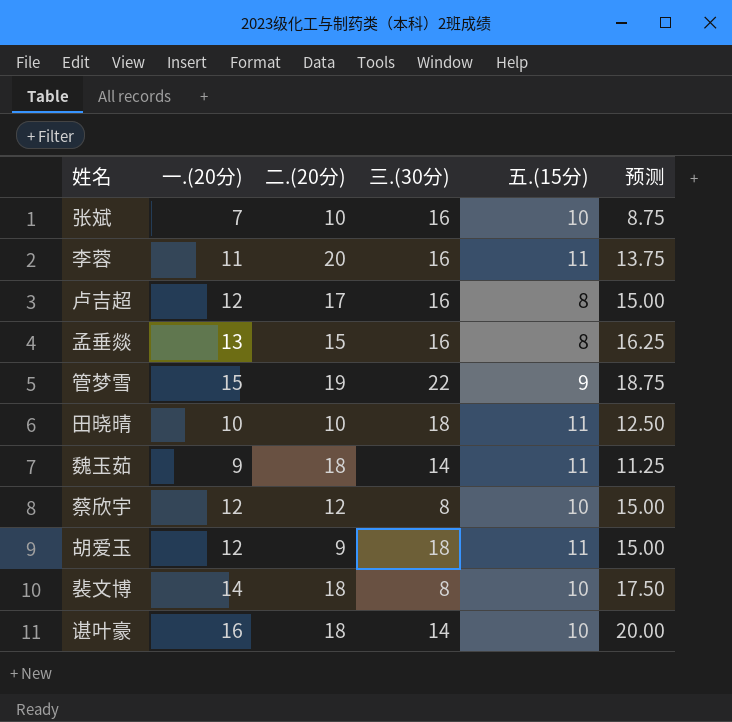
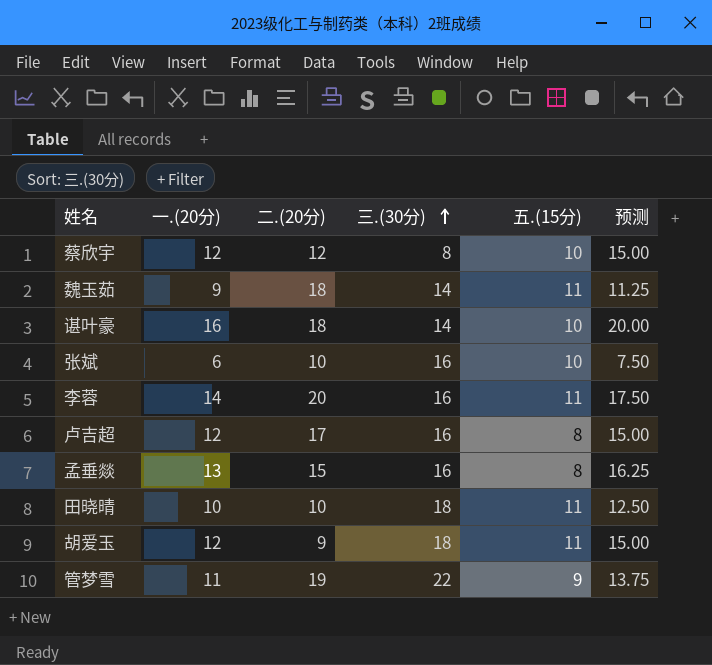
row order: none -> 三.(30分) ascending
row 裴文博: 14 | 18 | 8 | 10 | 17.50 -> none
张斌 | 一.(20分): 7 -> 6
张斌 | 预测: 8.75 -> 7.50
李蓉 | 一.(20分): 11 -> 14
李蓉 | 预测: 13.75 -> 17.50
管梦雪 | 一.(20分): 15 -> 11
管梦雪 | 预测: 18.75 -> 13.75

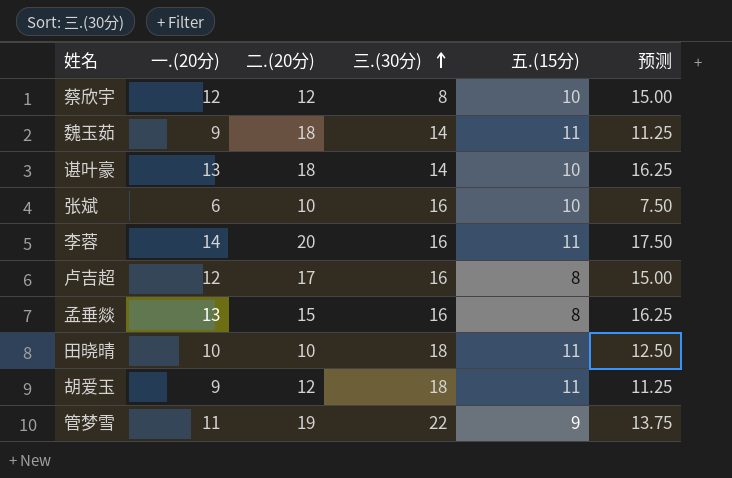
谌叶豪 | 一.(20分): 16 -> 13
谌叶豪 | 预测: 20.00 -> 16.25
胡爱玉 | 一.(20分): 12 -> 9
胡爱玉 | 二.(20分): 9 -> 12
胡爱玉 | 预测: 15.00 -> 11.25

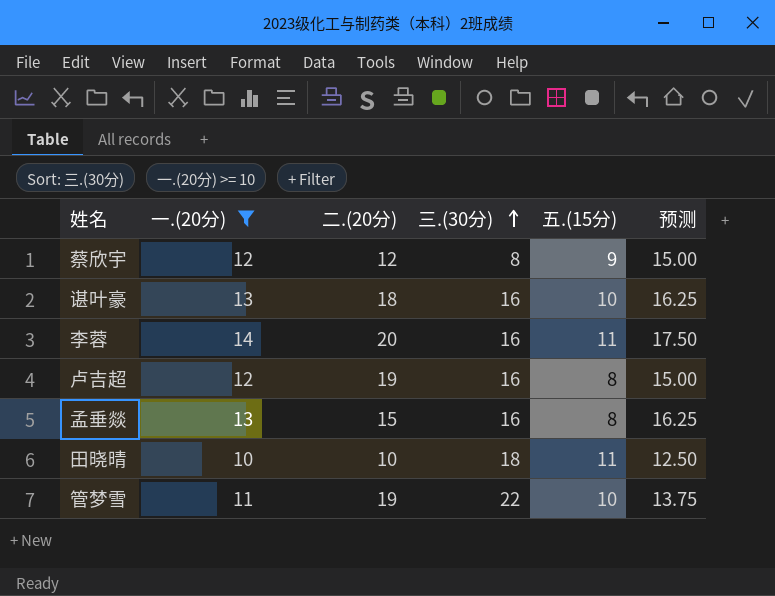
filter: none -> 一.(20分) >= 10
蔡欣宇 | 五.(15分): 10 -> 9
谌叶豪 | 三.(30分): 14 -> 16
卢吉超 | 二.(20分): 17 -> 19
管梦雪 | 五.(15分): 9 -> 10

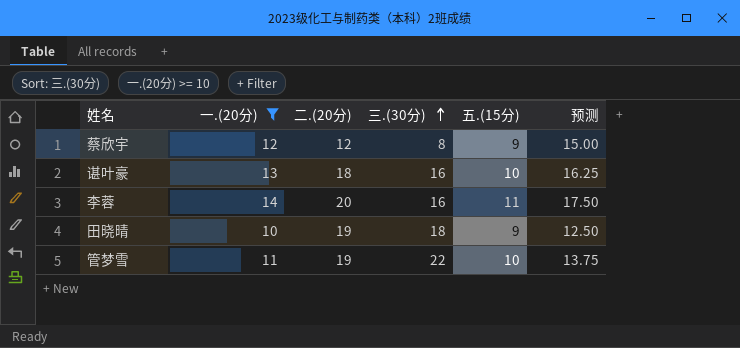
row 卢吉超: 12 | 19 | 16 | 8 | 15.00 -> none
row 孟垂燚: 13 | 15 | 16 | 8 | 16.25 -> none
田晓晴 | 二.(20分): 10 -> 19
田晓晴 | 五.(15分): 11 -> 9

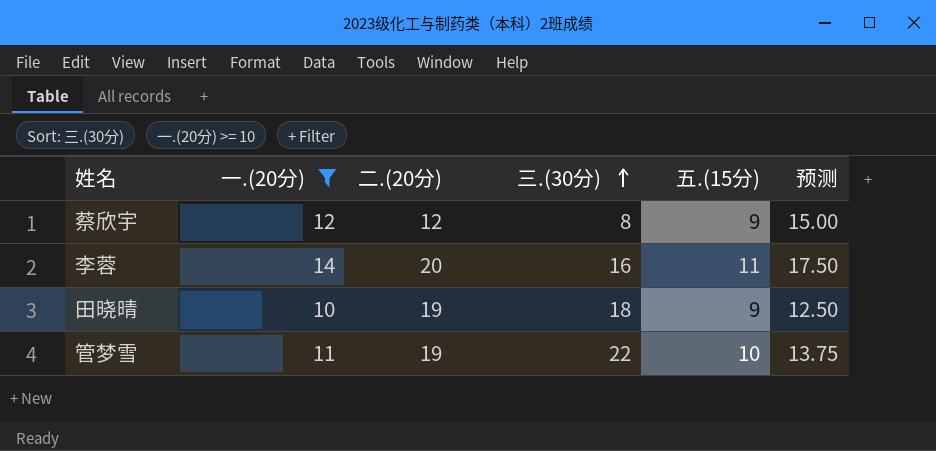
row 谌叶豪: 13 | 18 | 16 | 10 | 16.25 -> none

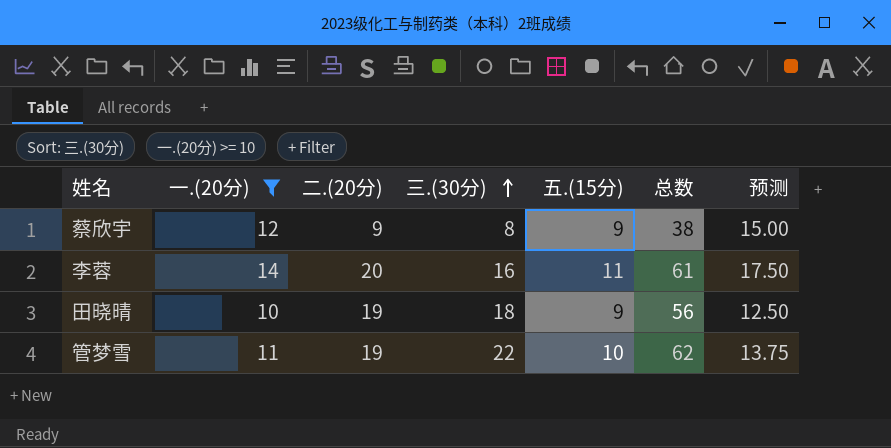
column 总数 | formula: none -> [一.(20分)] + [二.(20分)] + [三.(30分)] + [五.(15分)]
蔡欣宇 | 二.(20分): 12 -> 9

